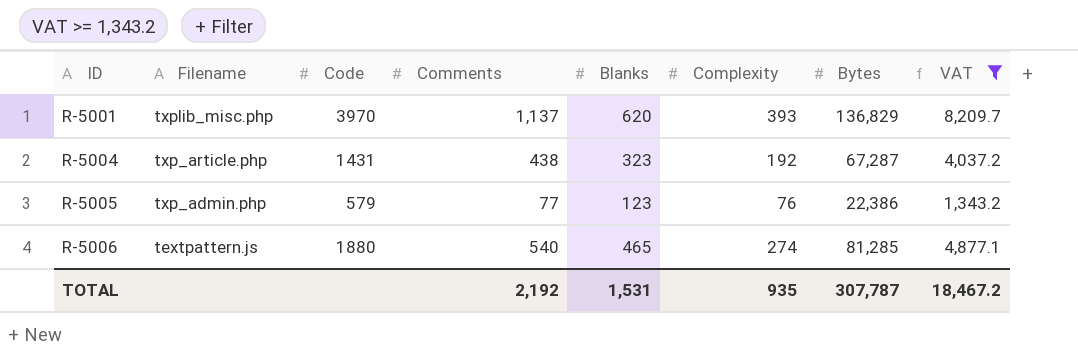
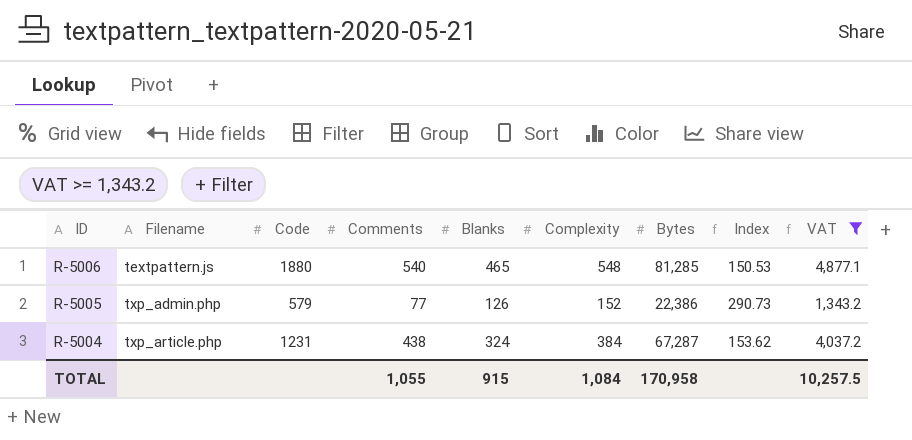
row order: ID ascending -> ID descending
column Index | formula: none -> [Bytes] / [Comments]
row R-5001: txplib_misc.php | 3970 | 1,137 | 620 | 393 | 136,829 | 8,209.7 -> none
R-5006 | Complexity: 274 -> 548
R-5005 | Blanks: 123 -> 126
R-5005 | Complexity: 76 -> 152
R-5004 | Code: 1431 -> 1231
R-5004 | Blanks: 323 -> 324
R-5004 | Complexity: 192 -> 384
TOTAL | Comments: 2,192 -> 1,055
TOTAL | Blanks: 1,531 -> 915
TOTAL | Complexity: 935 -> 1,084
TOTAL | Bytes: 307,787 -> 170,958
TOTAL | VAT: 18,467.2 -> 10,257.5

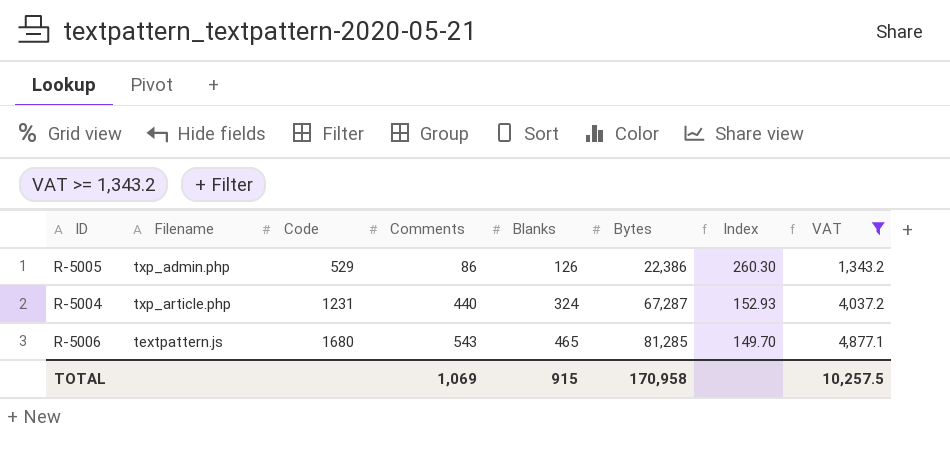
row order: ID descending -> Code ascending
column Complexity | position: 6 -> none
R-5005 | Code: 579 -> 529
R-5005 | Comments: 77 -> 86
R-5005 | Index: 290.73 -> 260.30
R-5004 | Comments: 438 -> 440
R-5004 | Index: 153.62 -> 152.93
R-5006 | Code: 1880 -> 1680
R-5006 | Comments: 540 -> 543
R-5006 | Index: 150.53 -> 149.70
TOTAL | Comments: 1,055 -> 1,069

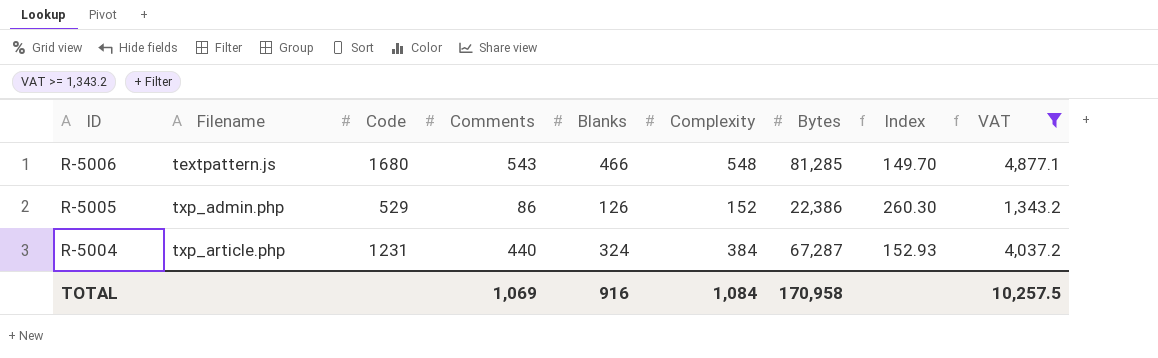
row order: Code ascending -> ID descending
column Complexity | position: none -> 6
R-5006 | Blanks: 465 -> 466
TOTAL | Blanks: 915 -> 916

